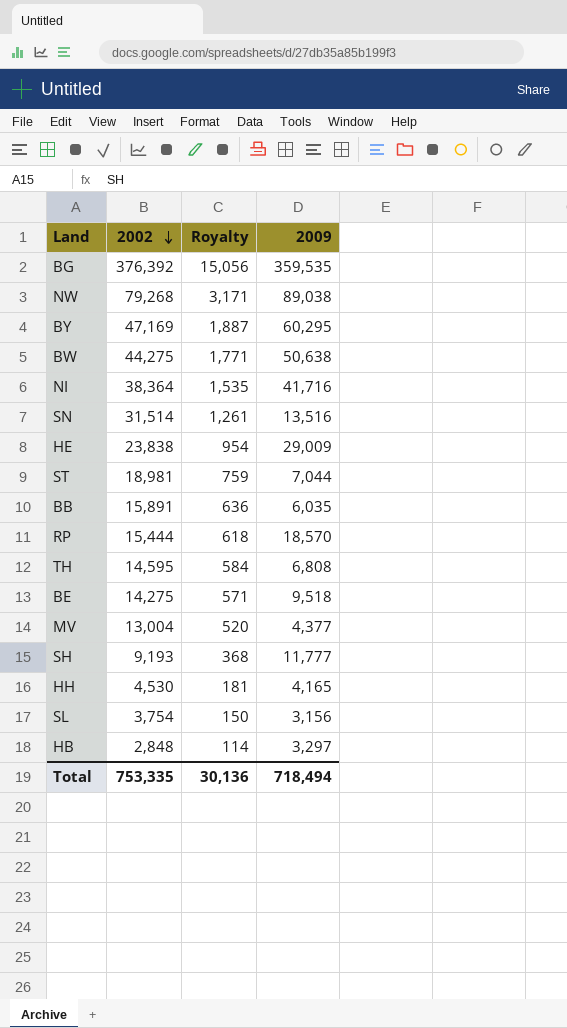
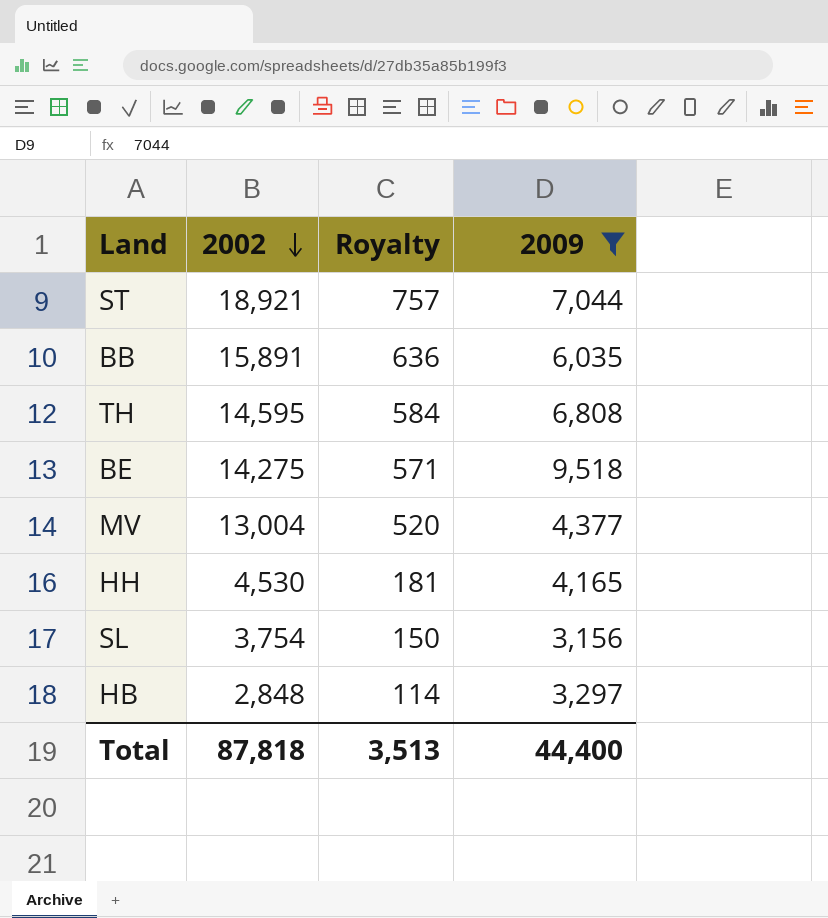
filter: none -> 2009 <= 9,518
ST | 2002: 18,981 -> 18,921
ST | Royalty: 759 -> 757
Total | 2002: 753,335 -> 87,818
Total | Royalty: 30,136 -> 3,513
Total | 2009: 718,494 -> 44,400

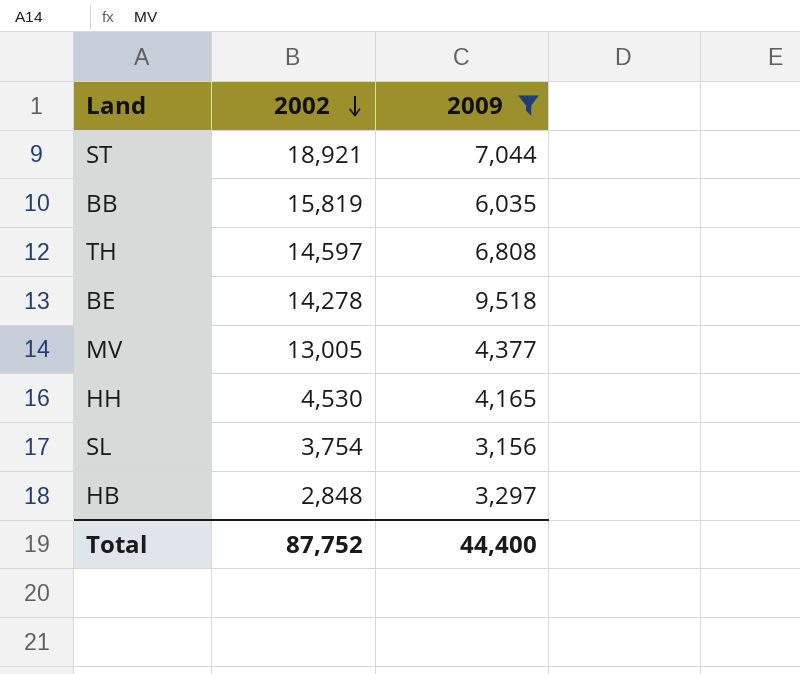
column Royalty | formula: [2002] * 0.04 -> none
BB | 2002: 15,891 -> 15,819
TH | 2002: 14,595 -> 14,597
BE | 2002: 14,275 -> 14,278
MV | 2002: 13,004 -> 13,005
Total | 2002: 87,818 -> 87,752

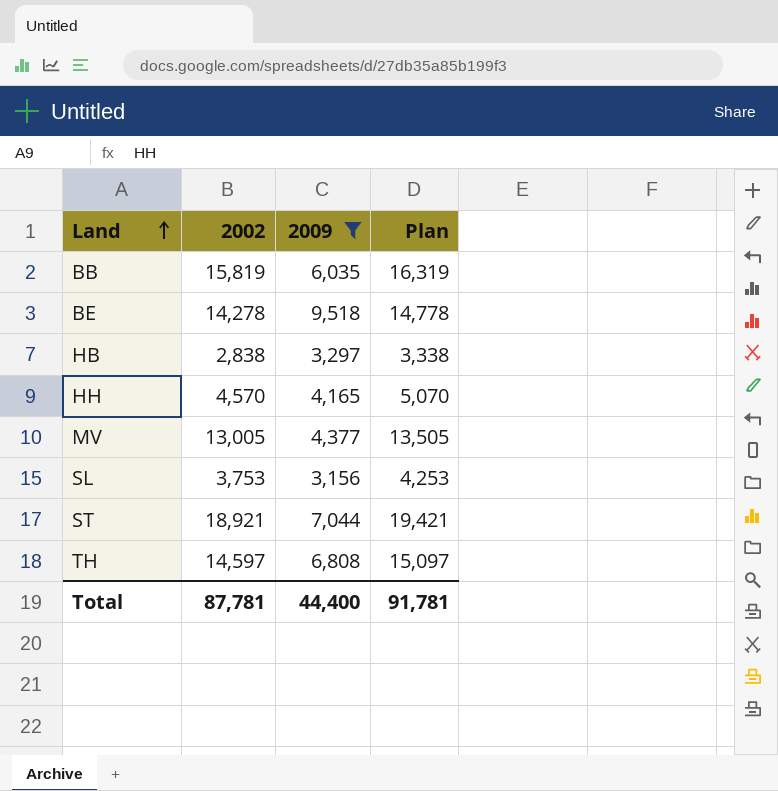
row order: 2002 descending -> Land ascending
column Plan | formula: none -> [2002] + 500
HB | 2002: 2,848 -> 2,838
HH | 2002: 4,530 -> 4,570
SL | 2002: 3,754 -> 3,753
Total | 2002: 87,752 -> 87,781

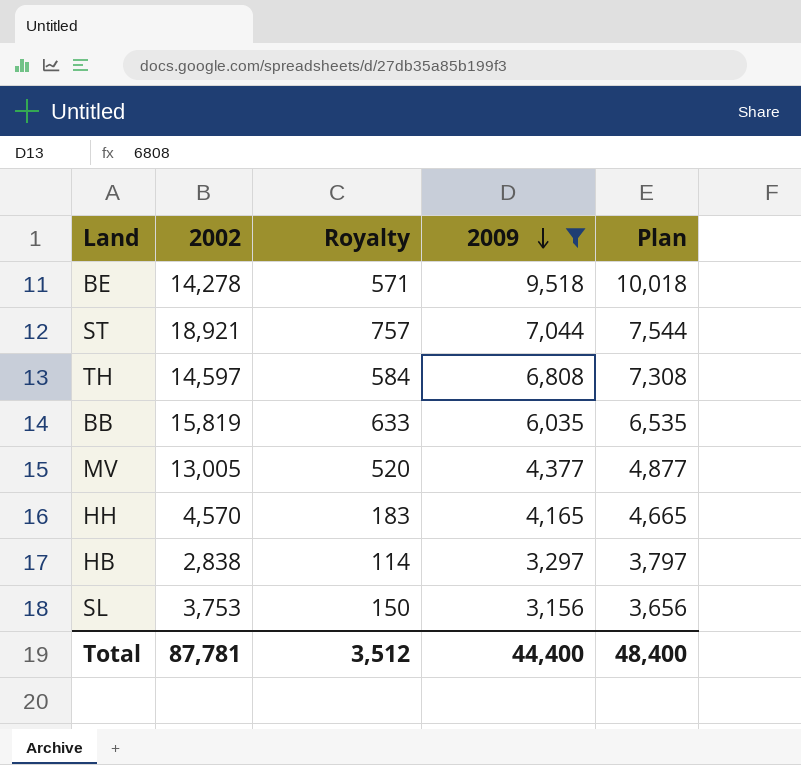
row order: Land ascending -> 2009 descending
column Royalty | formula: none -> [2002] * 0.04
column Plan | formula: [2002] + 500 -> [2009] + 500
Total | Plan: 91,781 -> 48,400

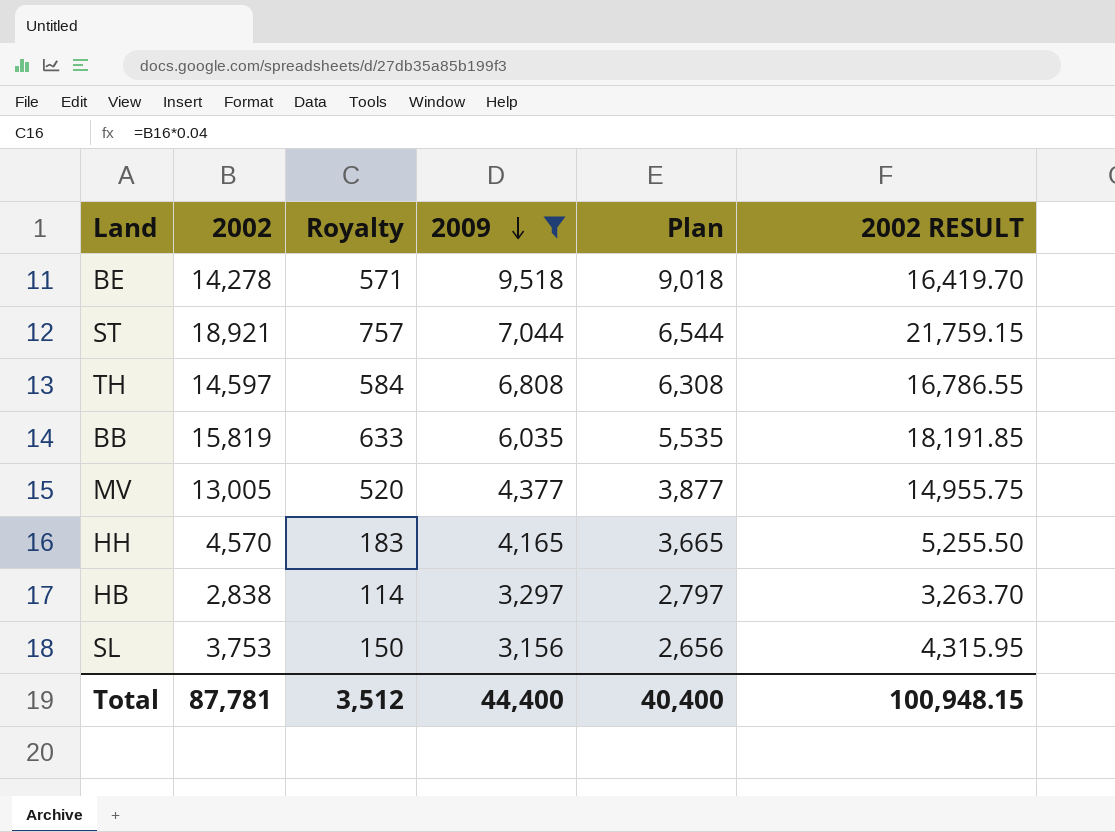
column Plan | formula: [2009] + 500 -> [2009] - 500
column 2002 RESULT | formula: none -> [2002] * 1.15
Total | Plan: 48,400 -> 40,400

